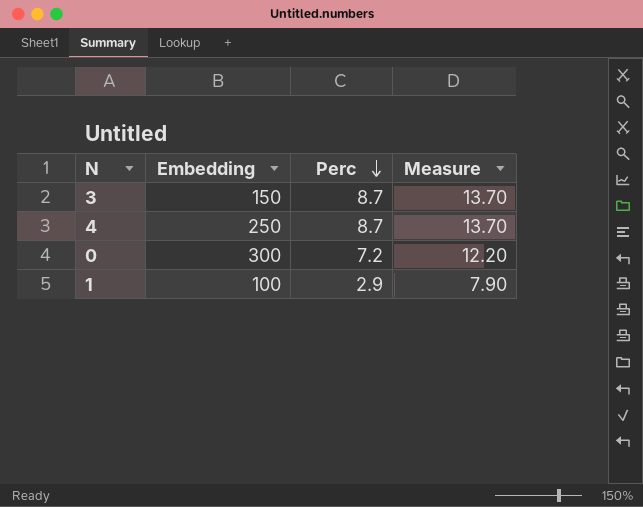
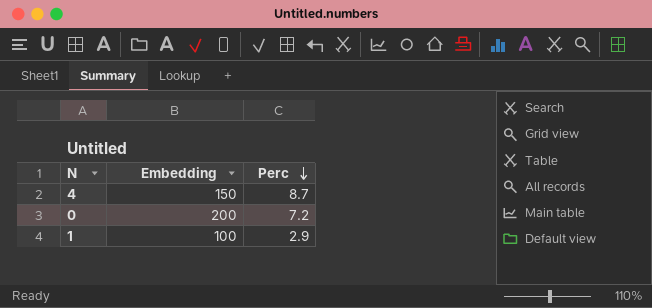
column Measure | formula: [Perc] + 5 -> none
row 3: 150 | 8.7 | 13.70 -> none
4 | Embedding: 250 -> 150
0 | Embedding: 300 -> 200

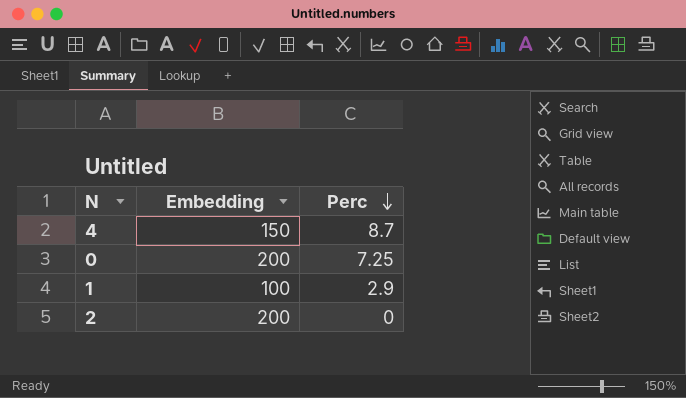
0 | Perc: 7.2 -> 7.25
row 2: none -> 200 | 0

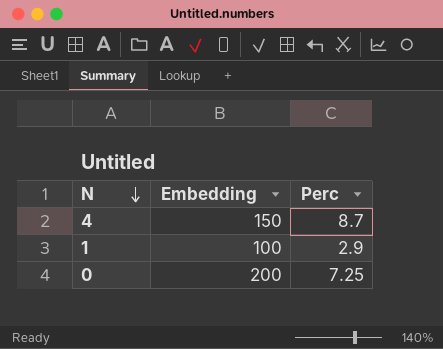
row order: Perc descending -> N descending
row 2: 200 | 0 -> none

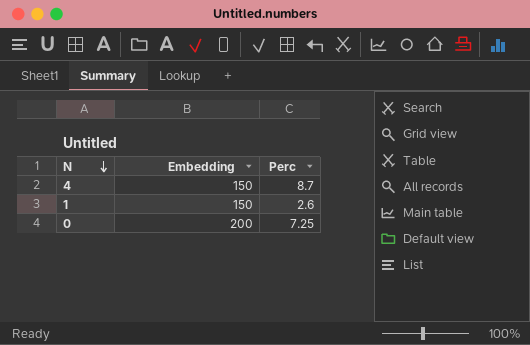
1 | Embedding: 100 -> 150
1 | Perc: 2.9 -> 2.6

